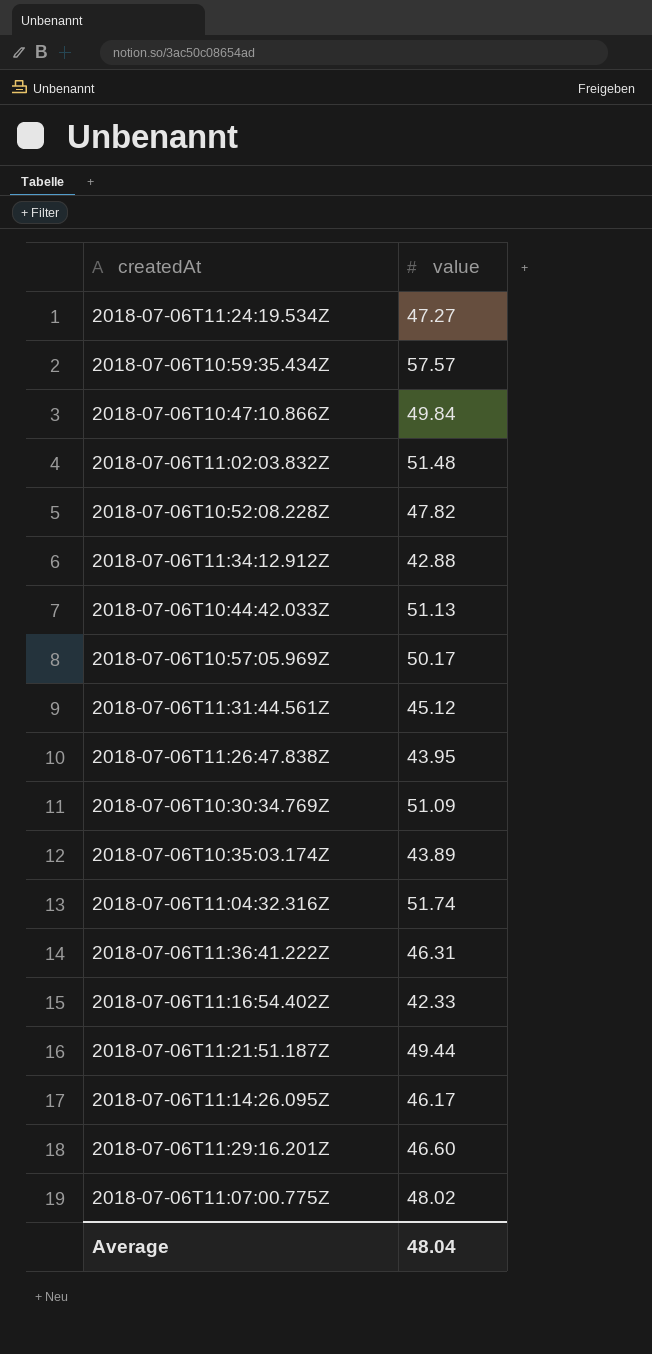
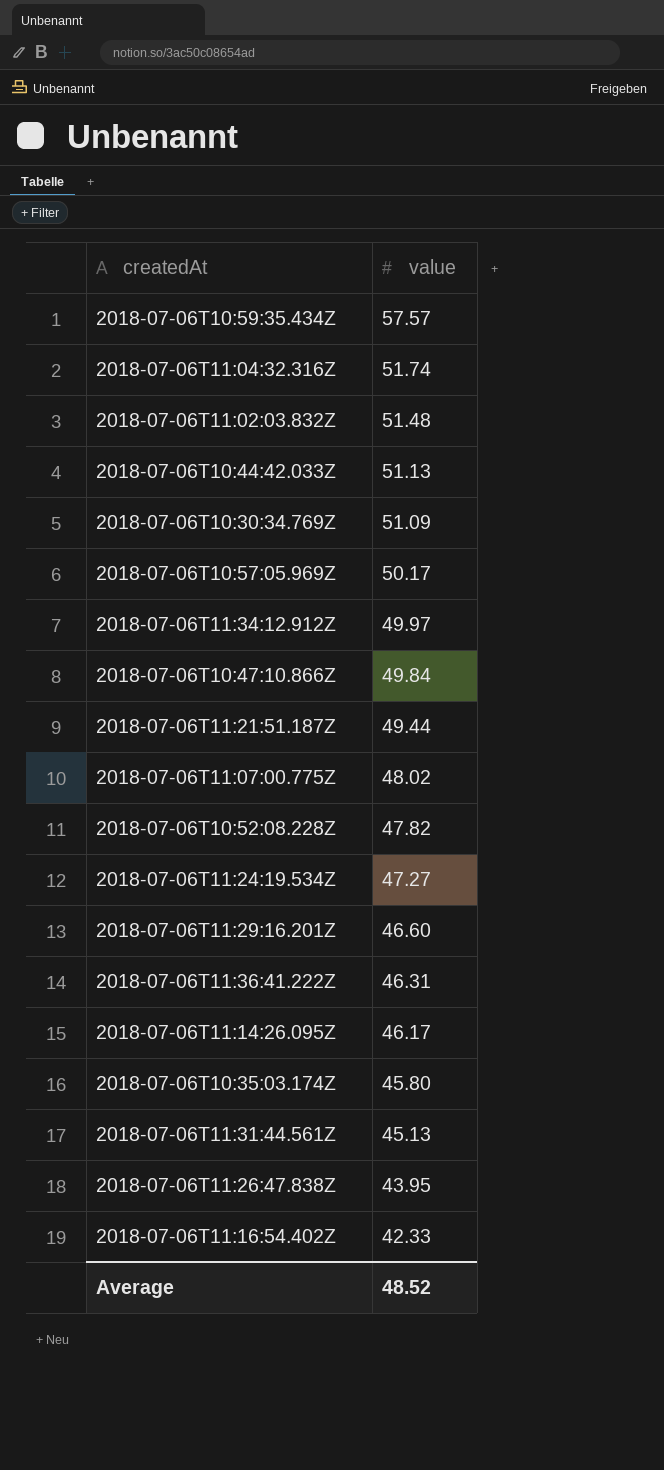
row order: none -> value descending
2018-07-06T11:34:12.912Z | value: 42.88 -> 49.97
2018-07-06T10:35:03.174Z | value: 43.89 -> 45.80
2018-07-06T11:31:44.561Z | value: 45.12 -> 45.13
Average | value: 48.04 -> 48.52

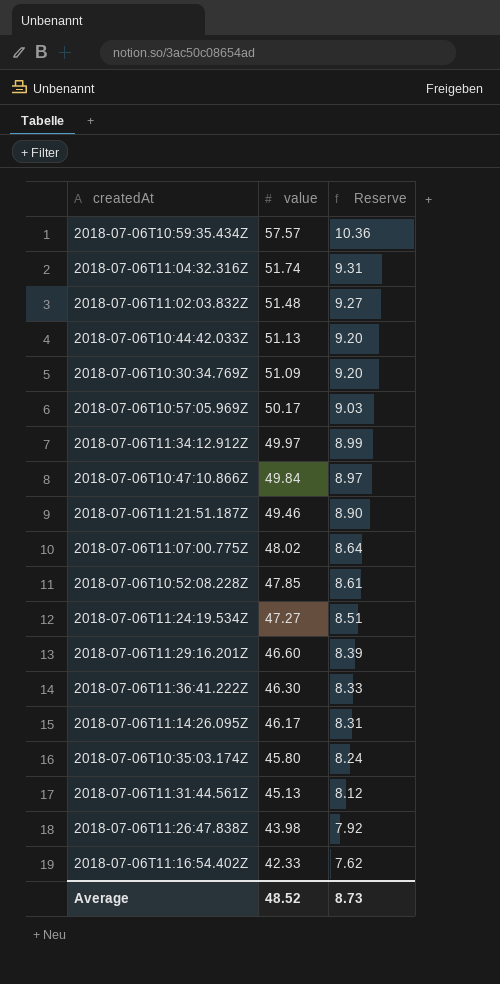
column Reserve | formula: none -> [value] * 0.18
2018-07-06T11:21:51.187Z | value: 49.44 -> 49.46
2018-07-06T10:52:08.228Z | value: 47.82 -> 47.85
2018-07-06T11:36:41.222Z | value: 46.31 -> 46.30
2018-07-06T11:26:47.838Z | value: 43.95 -> 43.98

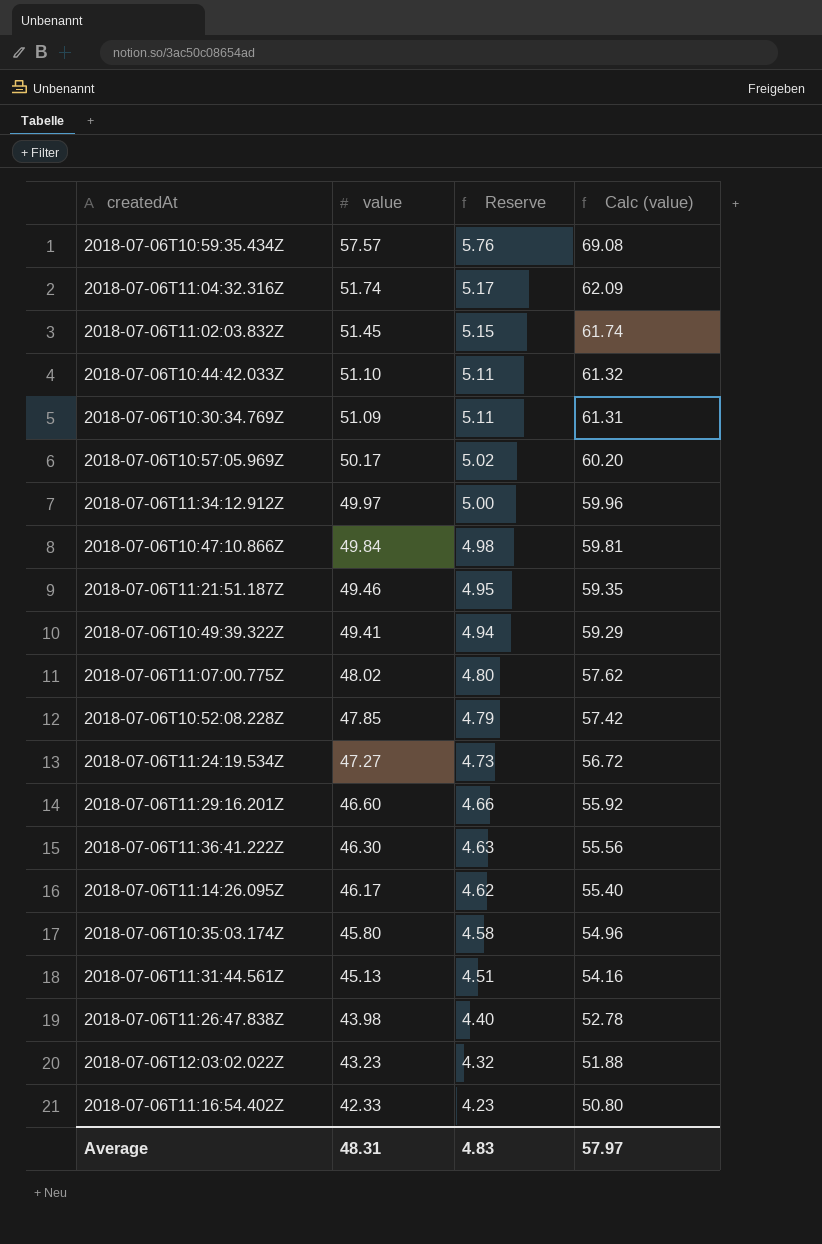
column Reserve | formula: [value] * 0.18 -> [value] * 0.1
column Calc (value) | formula: none -> [value] * 1.2
2018-07-06T11:02:03.832Z | value: 51.48 -> 51.45
2018-07-06T10:44:42.033Z | value: 51.13 -> 51.10
row 2018-07-06T10:49:39.322Z: none -> 49.41 | 4.94 | 59.29
row 2018-07-06T12:03:02.022Z: none -> 43.23 | 4.32 | 51.88
Average | value: 48.52 -> 48.31
Average | Reserve: 8.73 -> 4.83

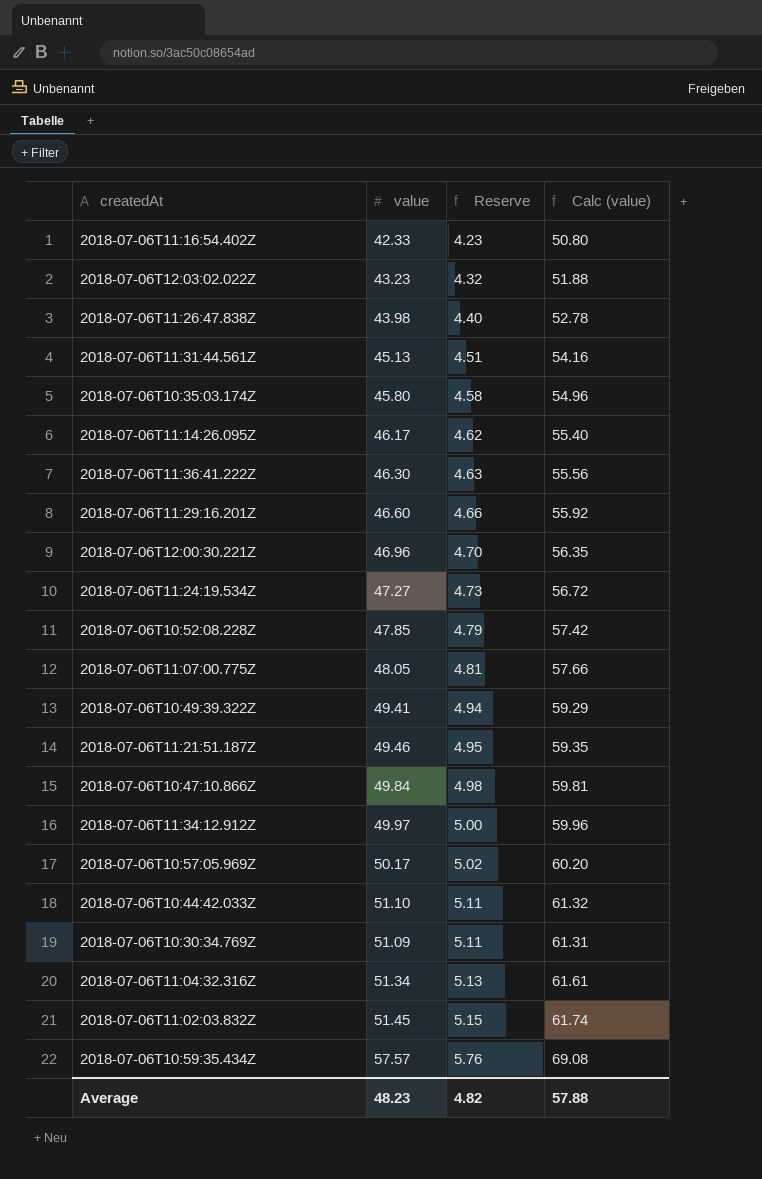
row order: value descending -> Reserve ascending
row 2018-07-06T12:00:30.221Z: none -> 46.96 | 4.70 | 56.35
2018-07-06T11:07:00.775Z | value: 48.02 -> 48.05
2018-07-06T11:07:00.775Z | Reserve: 4.80 -> 4.81
2018-07-06T11:07:00.775Z | Calc (value): 57.62 -> 57.66
2018-07-06T11:04:32.316Z | value: 51.74 -> 51.34
2018-07-06T11:04:32.316Z | Reserve: 5.17 -> 5.13
2018-07-06T11:04:32.316Z | Calc (value): 62.09 -> 61.61
Average | value: 48.31 -> 48.23
Average | Reserve: 4.83 -> 4.82
Average | Calc (value): 57.97 -> 57.88

